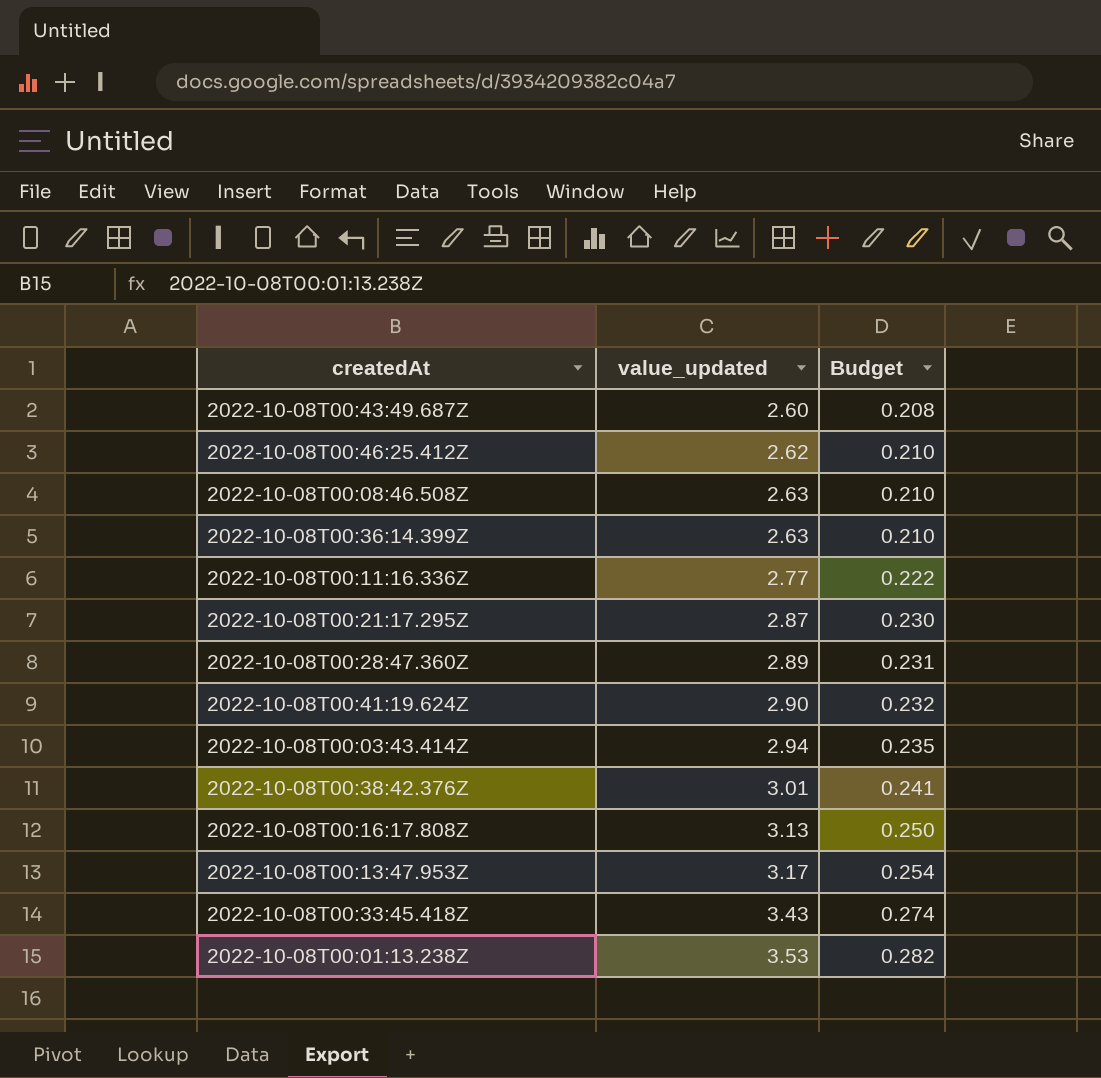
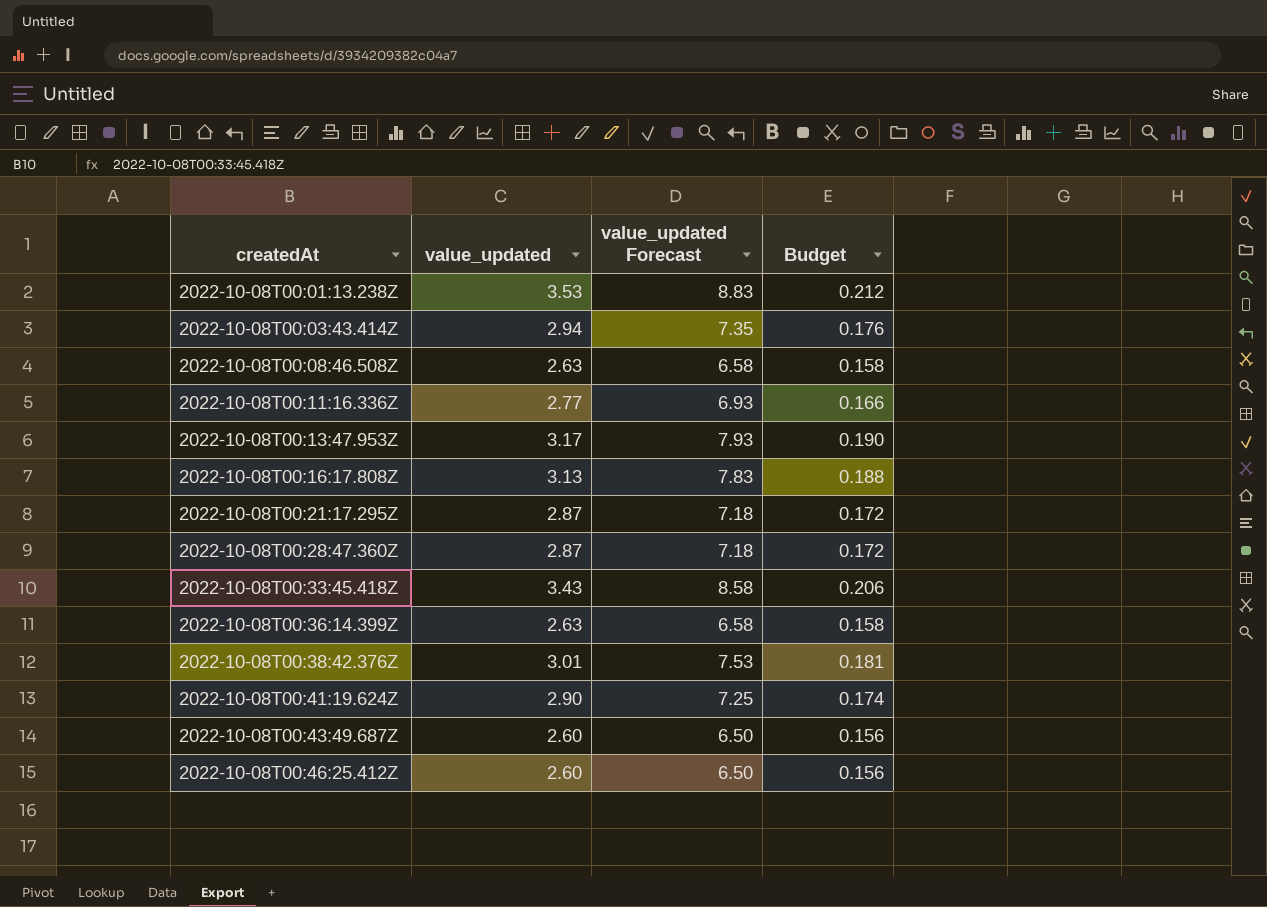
row order: value_updated ascending -> createdAt ascending
column value_updated Forecast | formula: none -> [value_updated] * 2.5
column Budget | formula: [value_updated] * 0.08 -> [value_updated] * 0.06
2022-10-08T00:28:47.360Z | value_updated: 2.89 -> 2.87
2022-10-08T00:46:25.412Z | value_updated: 2.62 -> 2.60

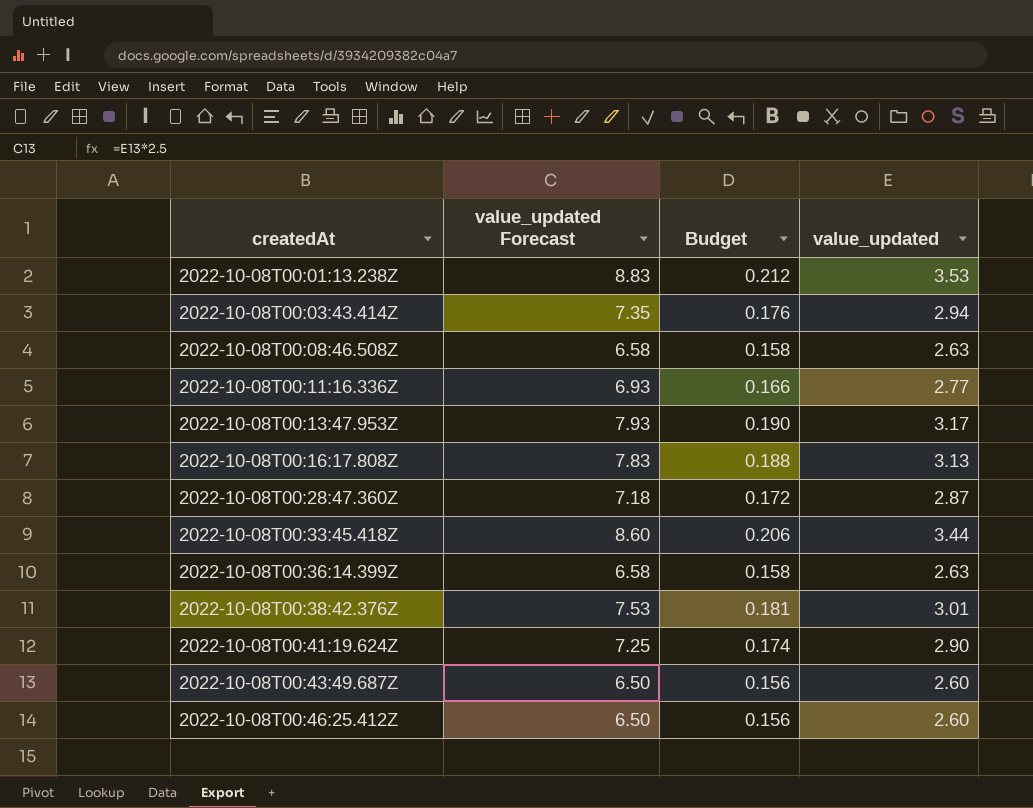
column value_updated | position: 2 -> 4
row 2022-10-08T00:21:17.295Z: 2.87 | 7.18 | 0.172 -> none
2022-10-08T00:33:45.418Z | value_updated Forecast: 8.58 -> 8.60
2022-10-08T00:33:45.418Z | value_updated: 3.43 -> 3.44

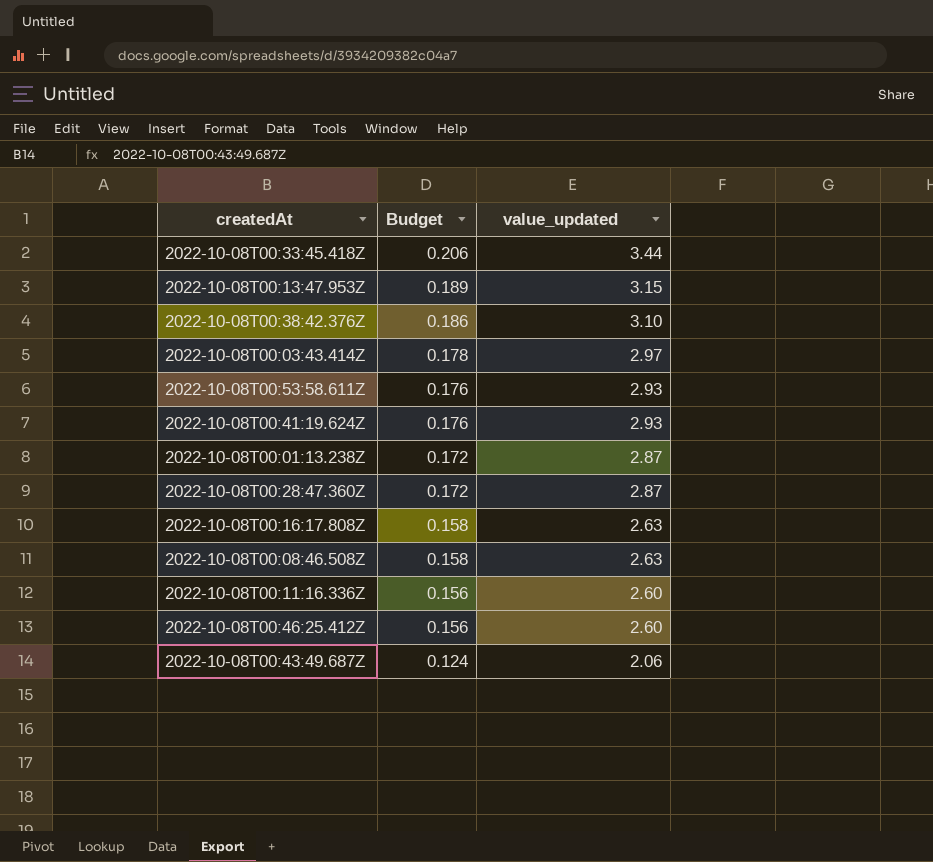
row order: createdAt ascending -> Budget descending
column value_updated Forecast | formula: [value_updated] * 2.5 -> none
row 2022-10-08T00:36:14.399Z: 6.58 | 0.158 | 2.63 -> none
2022-10-08T00:13:47.953Z | Budget: 0.190 -> 0.189
2022-10-08T00:13:47.953Z | value_updated: 3.17 -> 3.15
2022-10-08T00:38:42.376Z | Budget: 0.181 -> 0.186
2022-10-08T00:38:42.376Z | value_updated: 3.01 -> 3.10
2022-10-08T00:03:43.414Z | Budget: 0.176 -> 0.178
2022-10-08T00:03:43.414Z | value_updated: 2.94 -> 2.97
row 2022-10-08T00:53:58.611Z: none -> 0.176 | 2.93
2022-10-08T00:41:19.624Z | Budget: 0.174 -> 0.176
2022-10-08T00:41:19.624Z | value_updated: 2.90 -> 2.93
2022-10-08T00:01:13.238Z | Budget: 0.212 -> 0.172
2022-10-08T00:01:13.238Z | value_updated: 3.53 -> 2.87
2022-10-08T00:16:17.808Z | Budget: 0.188 -> 0.158
2022-10-08T00:16:17.808Z | value_updated: 3.13 -> 2.63
2022-10-08T00:11:16.336Z | Budget: 0.166 -> 0.156
2022-10-08T00:11:16.336Z | value_updated: 2.77 -> 2.60
2022-10-08T00:43:49.687Z | Budget: 0.156 -> 0.124
2022-10-08T00:43:49.687Z | value_updated: 2.60 -> 2.06

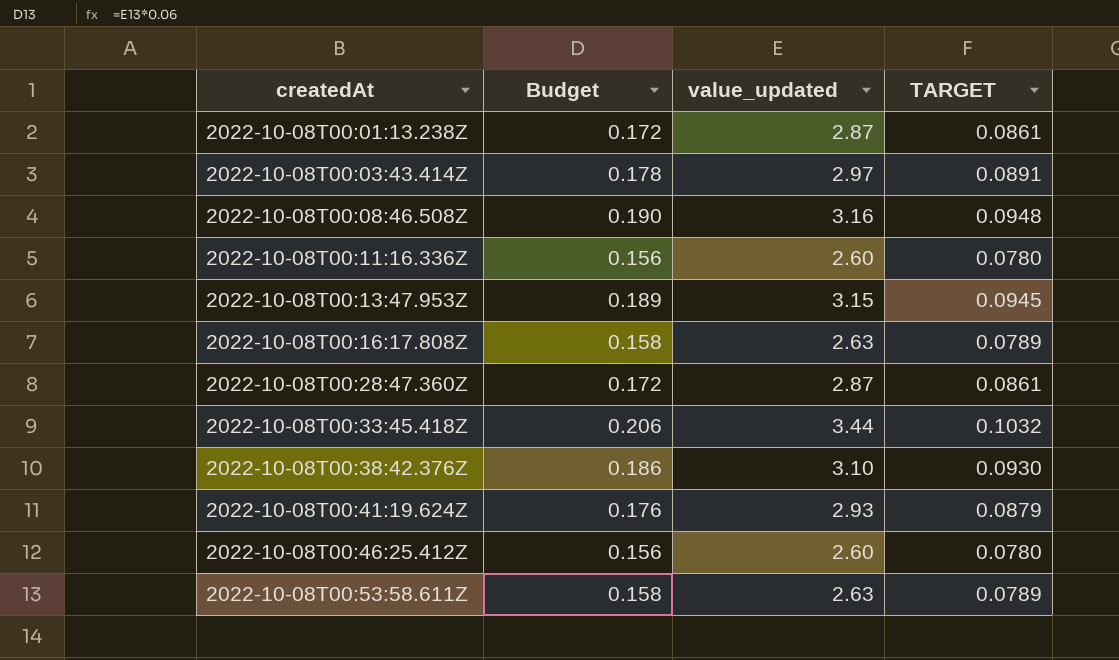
row order: Budget descending -> createdAt ascending
column TARGET | formula: none -> [value_updated] * 0.03
row 2022-10-08T00:43:49.687Z: 0.124 | 2.06 -> none
2022-10-08T00:08:46.508Z | Budget: 0.158 -> 0.190
2022-10-08T00:08:46.508Z | value_updated: 2.63 -> 3.16
2022-10-08T00:53:58.611Z | Budget: 0.176 -> 0.158
2022-10-08T00:53:58.611Z | value_updated: 2.93 -> 2.63

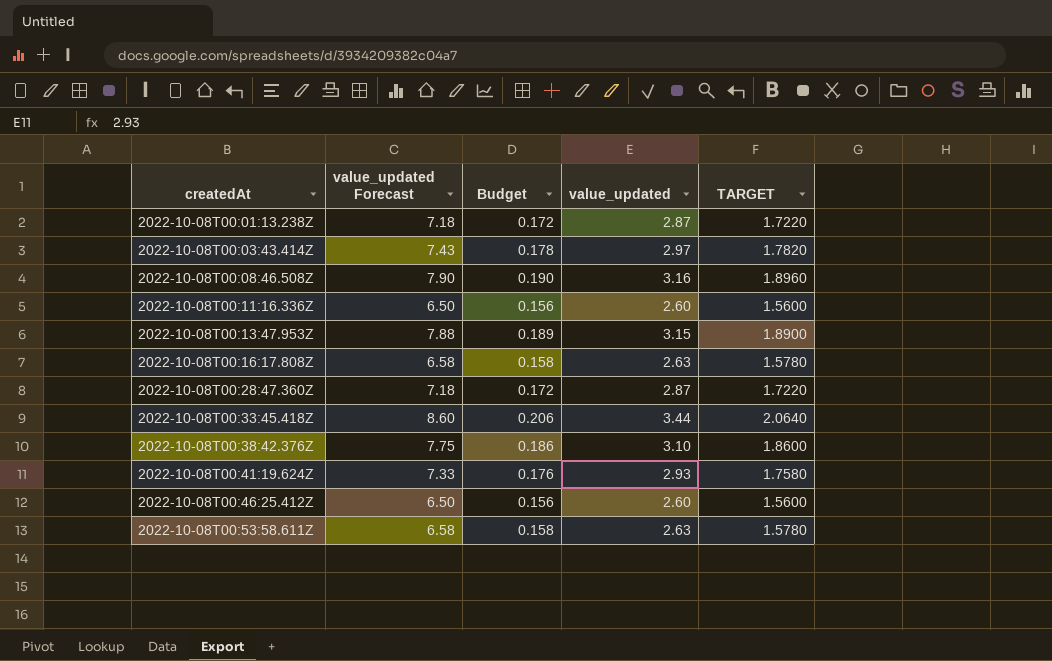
column value_updated Forecast | formula: none -> [value_updated] * 2.5
column TARGET | formula: [value_updated] * 0.03 -> [value_updated] * 0.6

